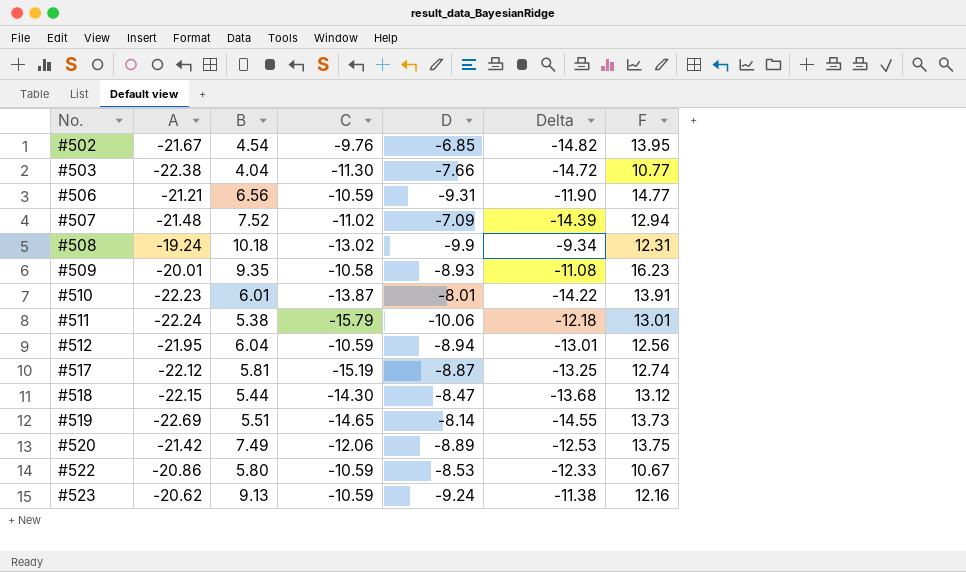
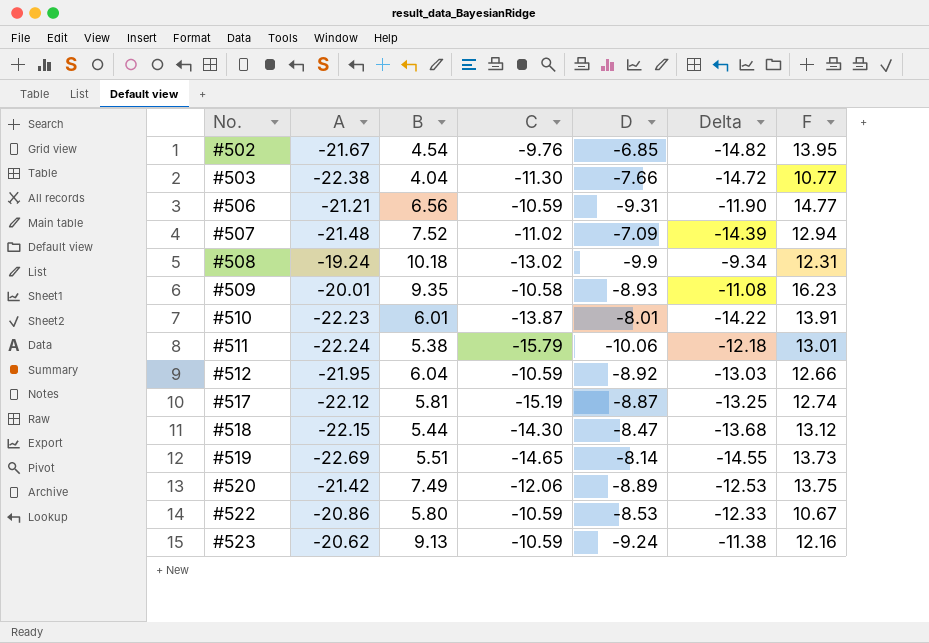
#512 | D: -8.94 -> -8.92
#512 | Delta: -13.01 -> -13.03
#512 | F: 12.56 -> 12.66

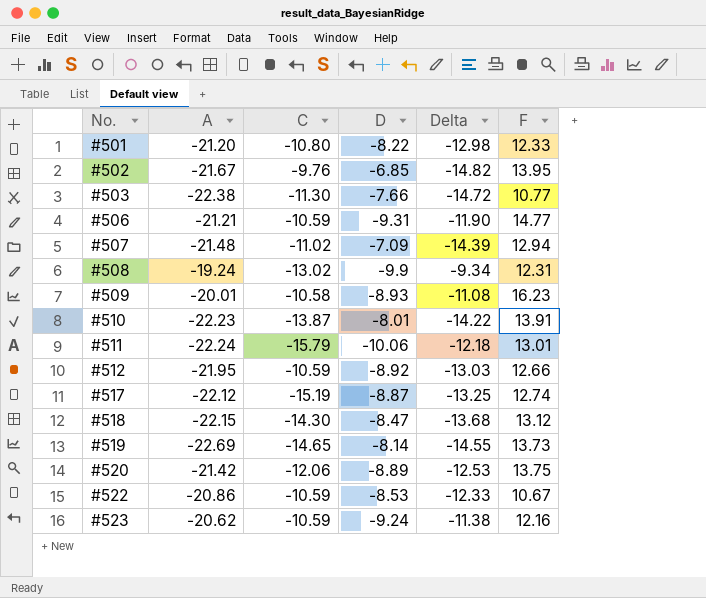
column B | position: 3 -> none
row #501: none -> -21.20 | -10.80 | -8.22 | -12.98 | 12.33

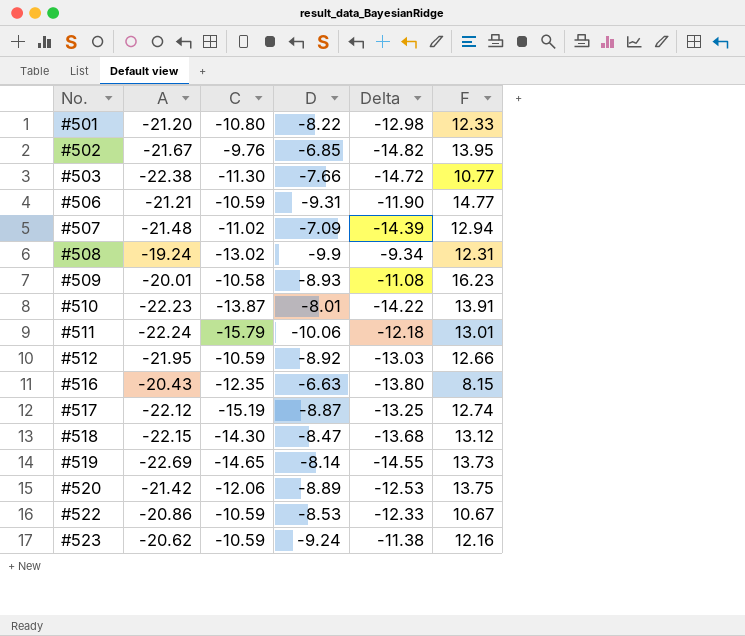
row #516: none -> -20.43 | -12.35 | -6.63 | -13.80 | 8.15

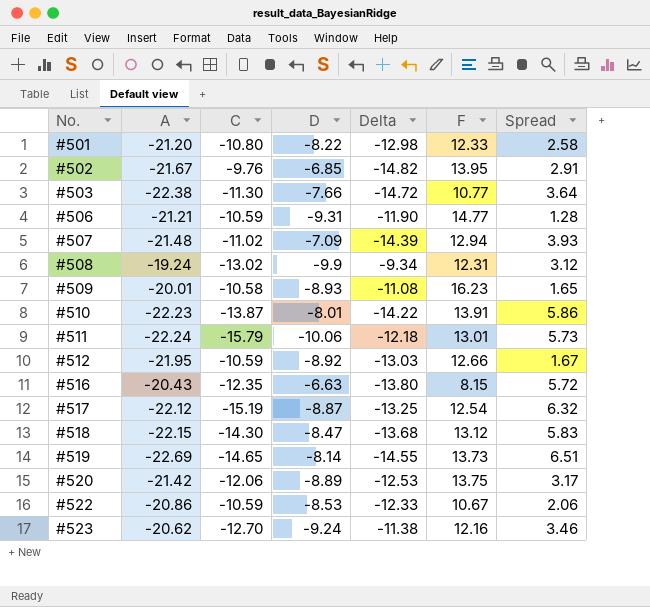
column Spread | formula: none -> [D] - [C]
#517 | F: 12.74 -> 12.54
#523 | C: -10.59 -> -12.70

